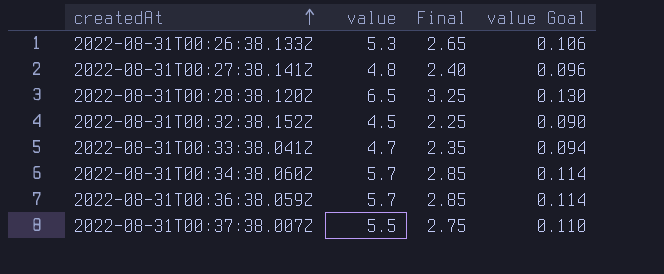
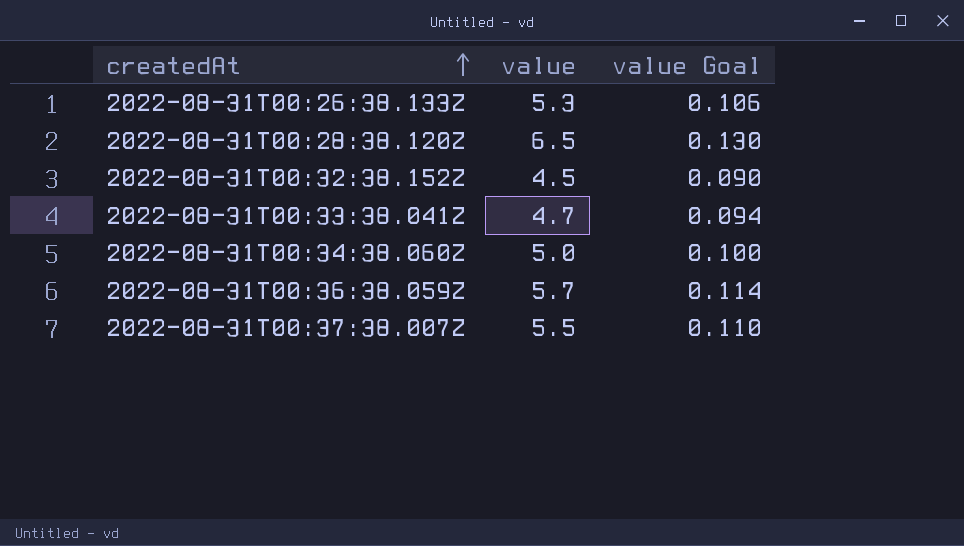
column Final | formula: [value] * 0.5 -> none
row 2022-08-31T00:27:38.141Z: 4.8 | 2.40 | 0.096 -> none
2022-08-31T00:34:38.060Z | value: 5.7 -> 5.0
2022-08-31T00:34:38.060Z | value Goal: 0.114 -> 0.100

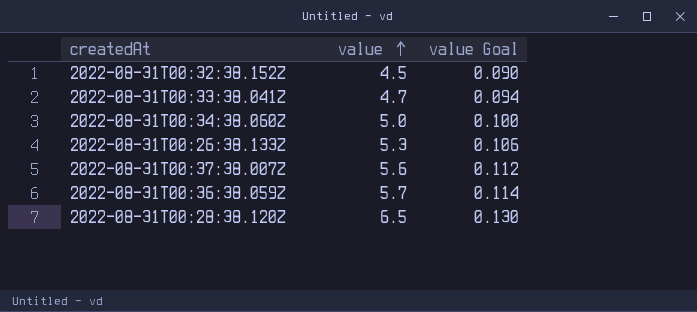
row order: createdAt ascending -> value ascending
2022-08-31T00:37:38.007Z | value: 5.5 -> 5.6
2022-08-31T00:37:38.007Z | value Goal: 0.110 -> 0.112

